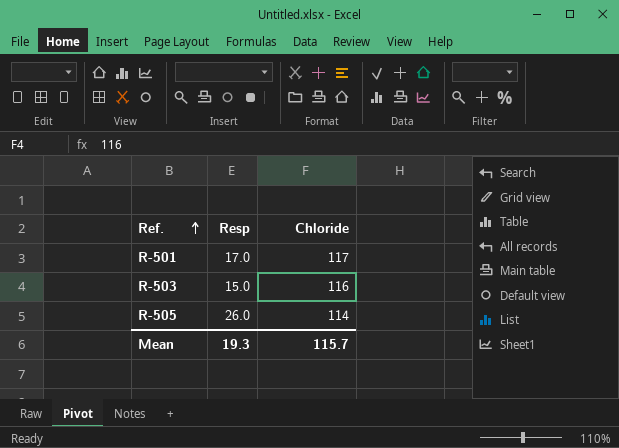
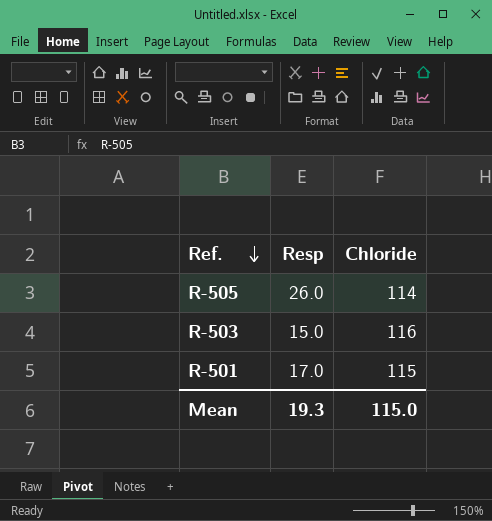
row order: Ref. ascending -> Ref. descending
R-501 | Chloride: 117 -> 115
Mean | Chloride: 115.7 -> 115.0

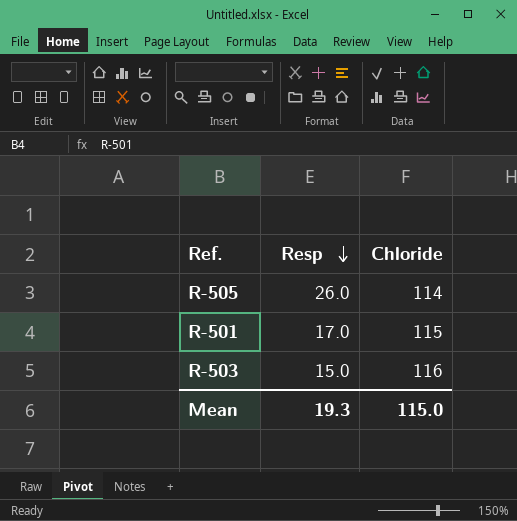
row order: Ref. descending -> Resp descending

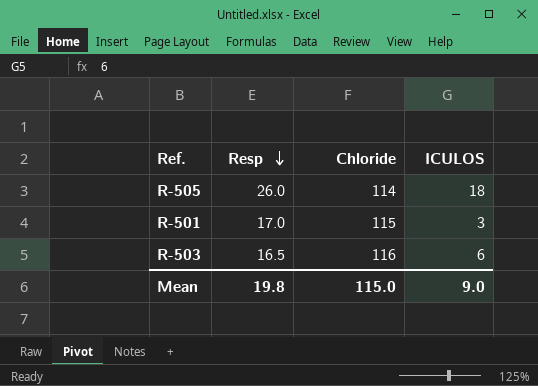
column ICULOS | position: none -> 4
R-503 | Resp: 15.0 -> 16.5
Mean | Resp: 19.3 -> 19.8

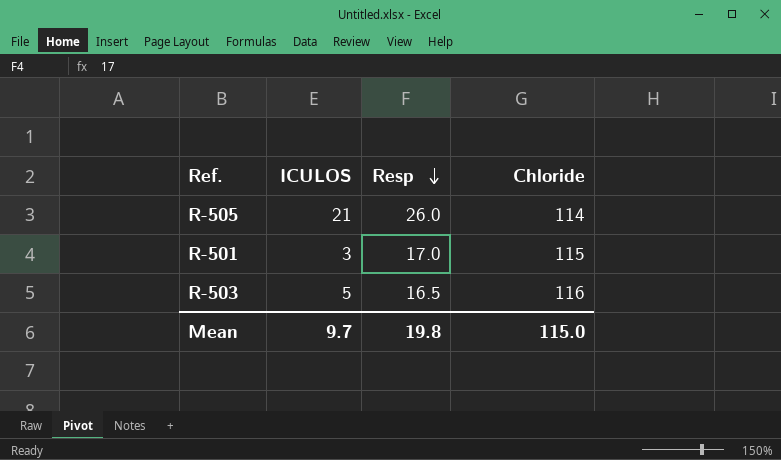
column ICULOS | position: 4 -> 2
R-505 | ICULOS: 18 -> 21
R-503 | ICULOS: 6 -> 5
Mean | ICULOS: 9.0 -> 9.7

